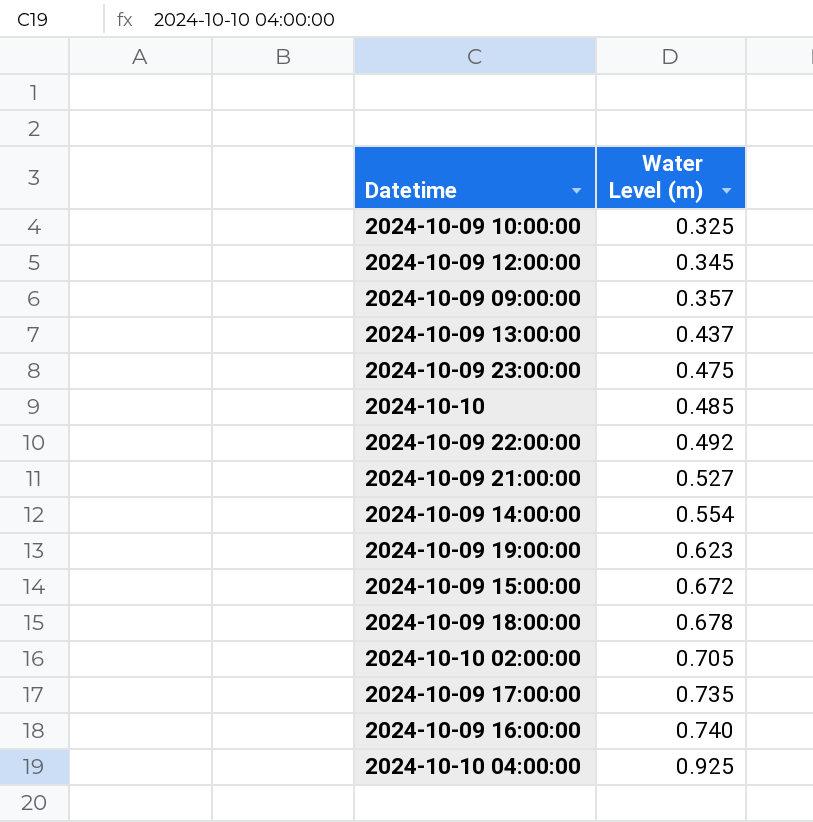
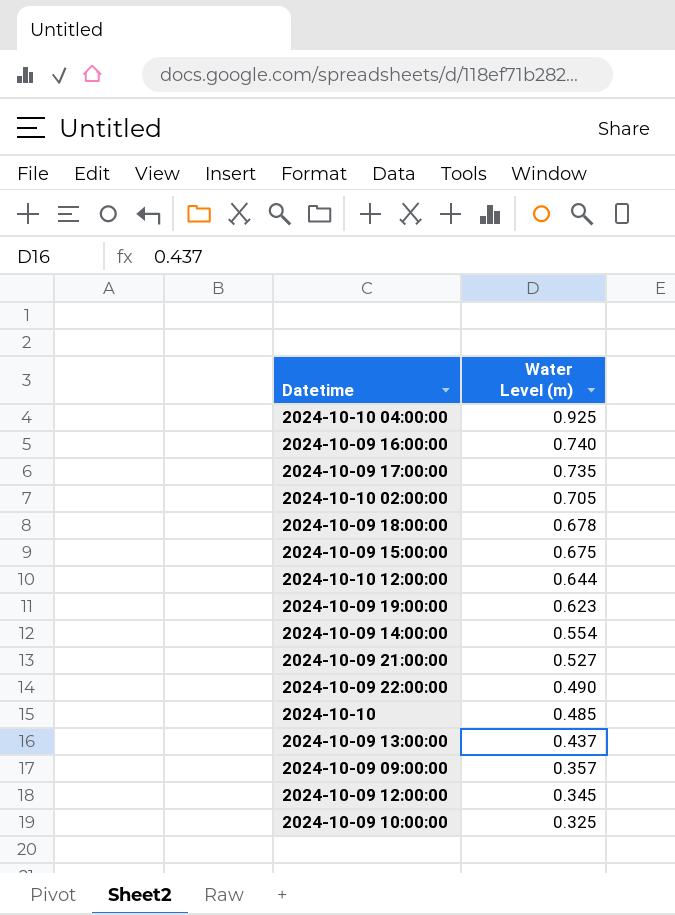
row order: Water Level (m) ascending -> Water Level (m) descending
row 2024-10-09 23:00:00: 0.475 -> none
2024-10-09 15:00:00 | Water Level (m): 0.672 -> 0.675
row 2024-10-10 12:00:00: none -> 0.644
2024-10-09 22:00:00 | Water Level (m): 0.492 -> 0.490

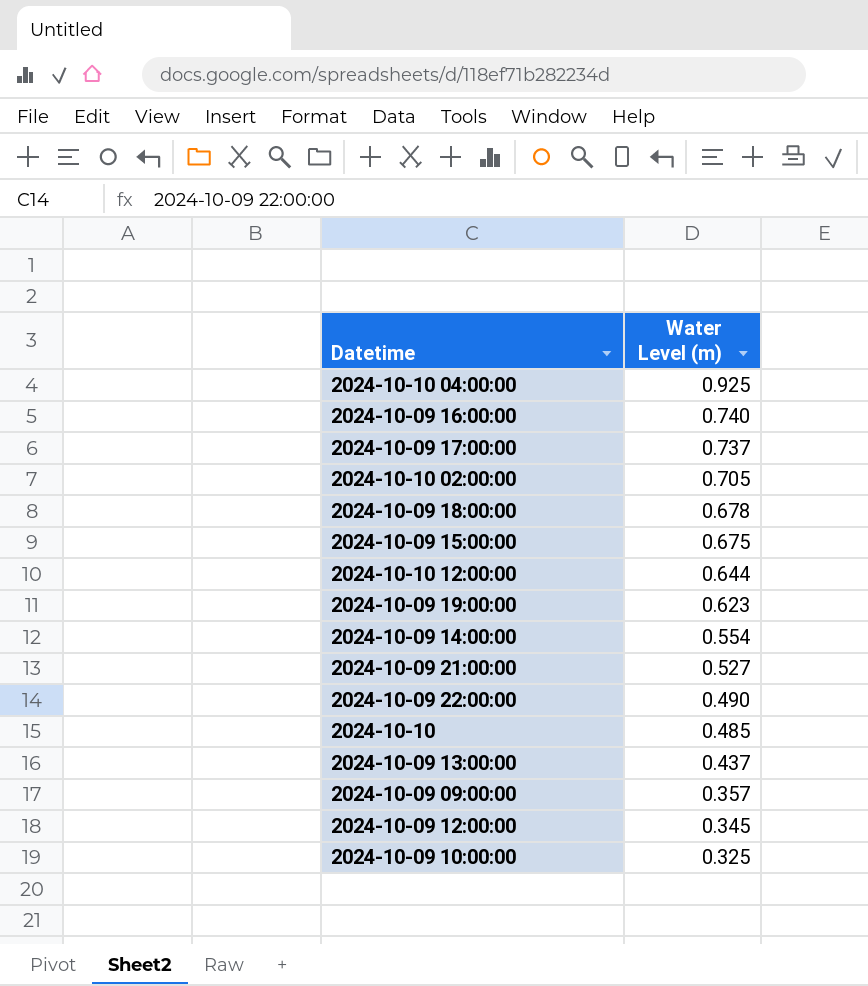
2024-10-09 17:00:00 | Water Level (m): 0.735 -> 0.737

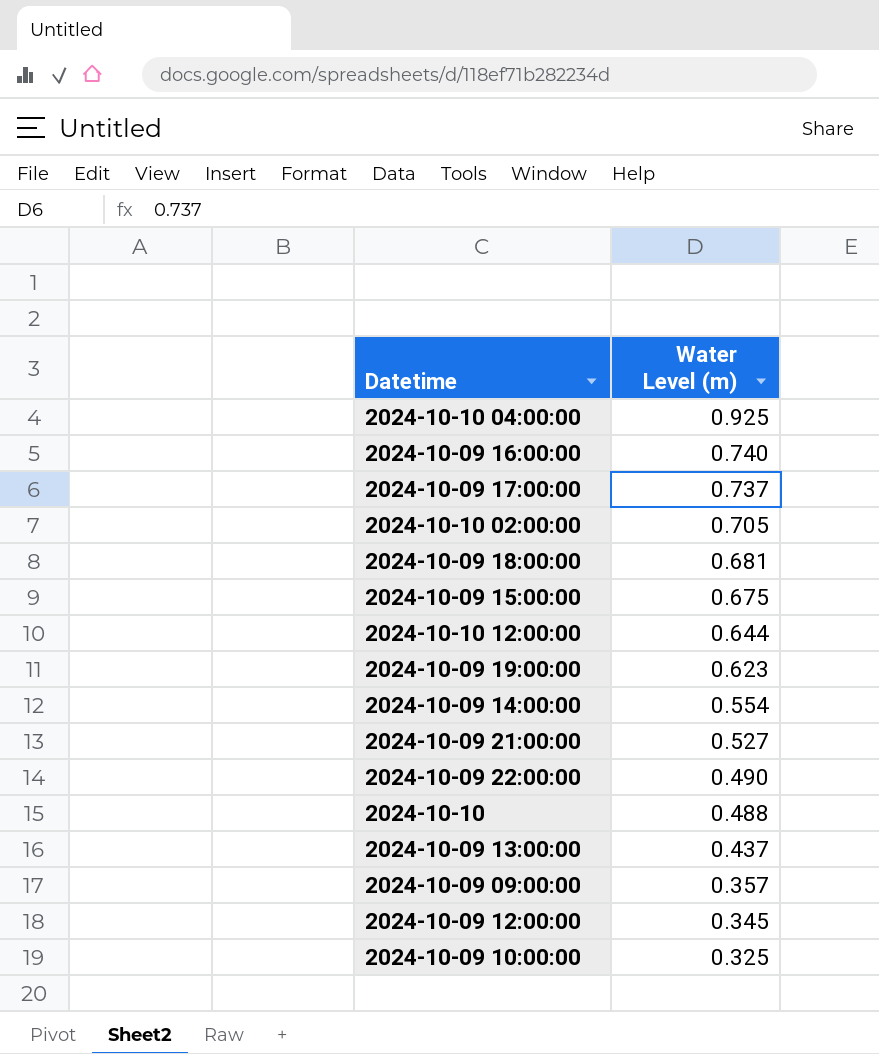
2024-10-09 18:00:00 | Water Level (m): 0.678 -> 0.681
2024-10-10 | Water Level (m): 0.485 -> 0.488

